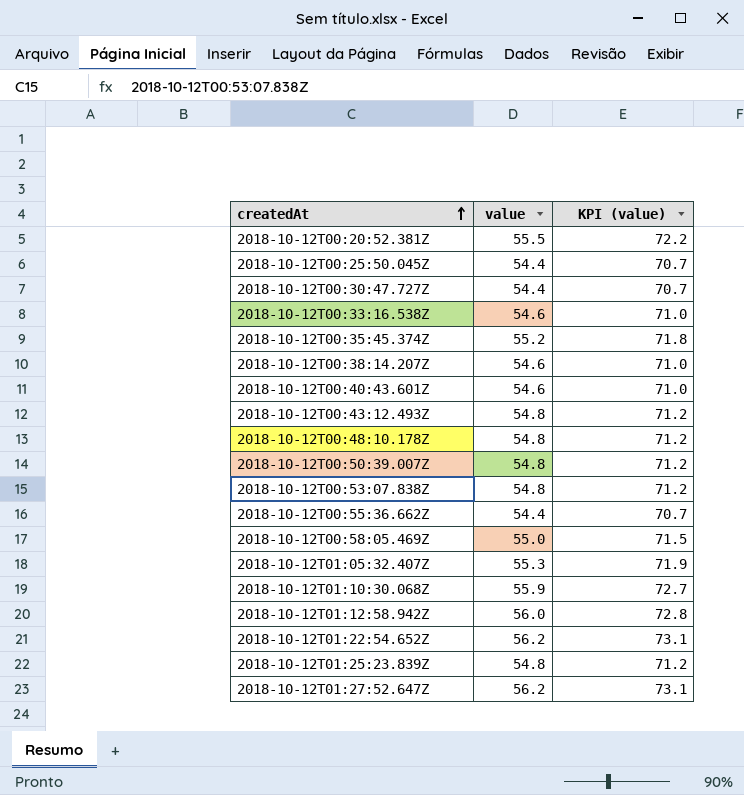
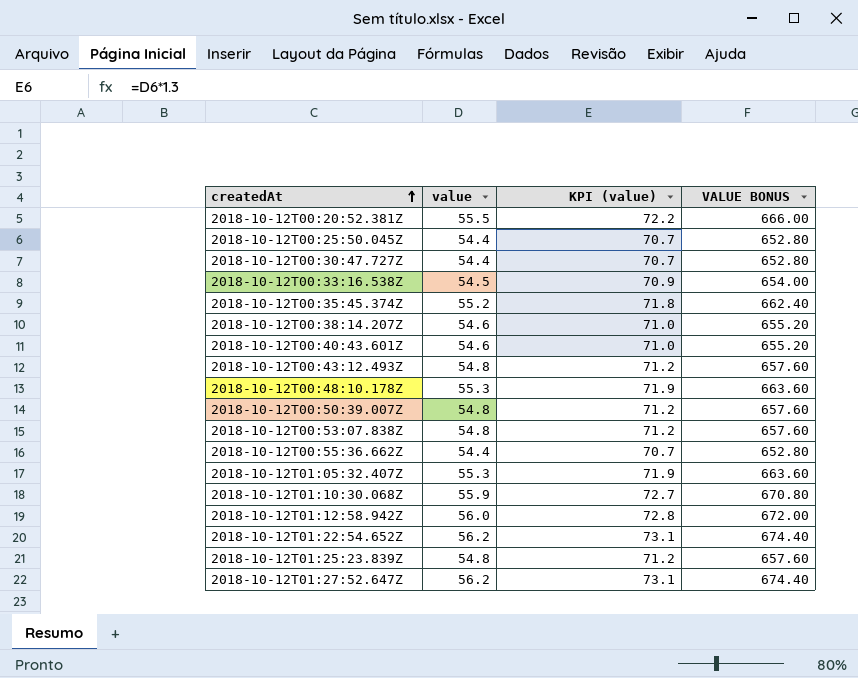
column VALUE BONUS | formula: none -> [value] * 12
row 2018-10-12T00:58:05.469Z: 55.0 | 71.5 -> none
2018-10-12T00:33:16.538Z | value: 54.6 -> 54.5
2018-10-12T00:33:16.538Z | KPI (value): 71.0 -> 70.9
2018-10-12T00:48:10.178Z | value: 54.8 -> 55.3
2018-10-12T00:48:10.178Z | KPI (value): 71.2 -> 71.9

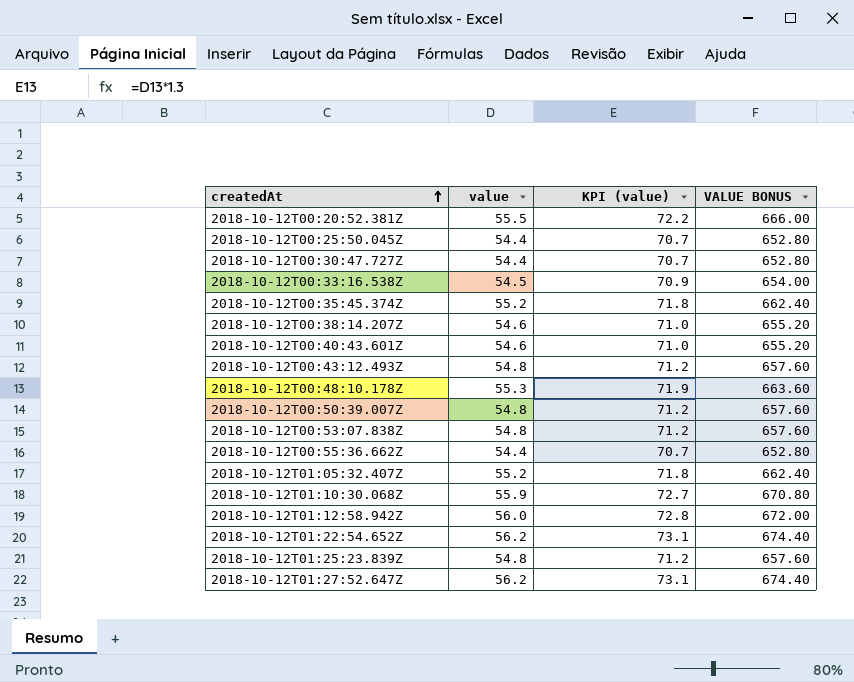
2018-10-12T01:05:32.407Z | value: 55.3 -> 55.2
2018-10-12T01:05:32.407Z | KPI (value): 71.9 -> 71.8
2018-10-12T01:05:32.407Z | VALUE BONUS: 663.60 -> 662.40

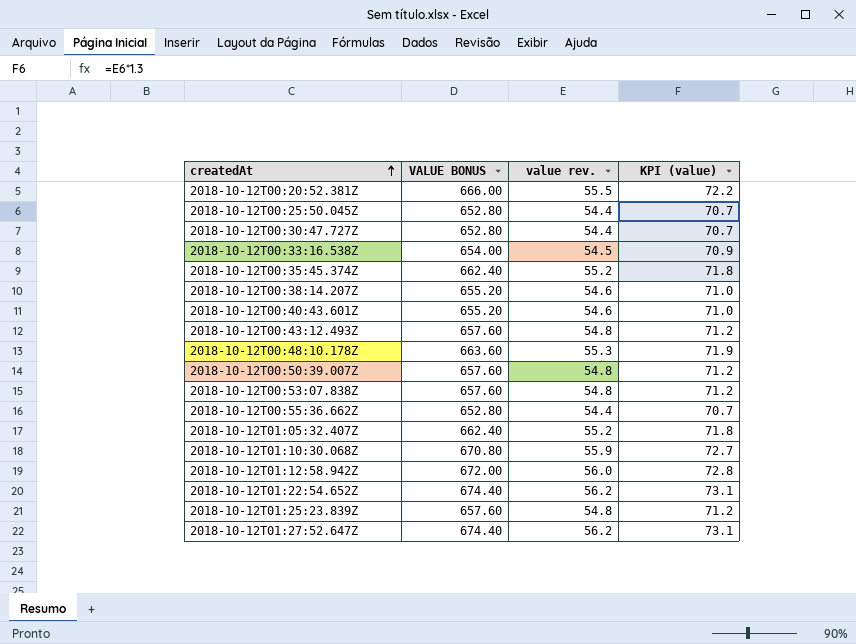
column VALUE BONUS | position: 4 -> 2
column name: value -> value rev.

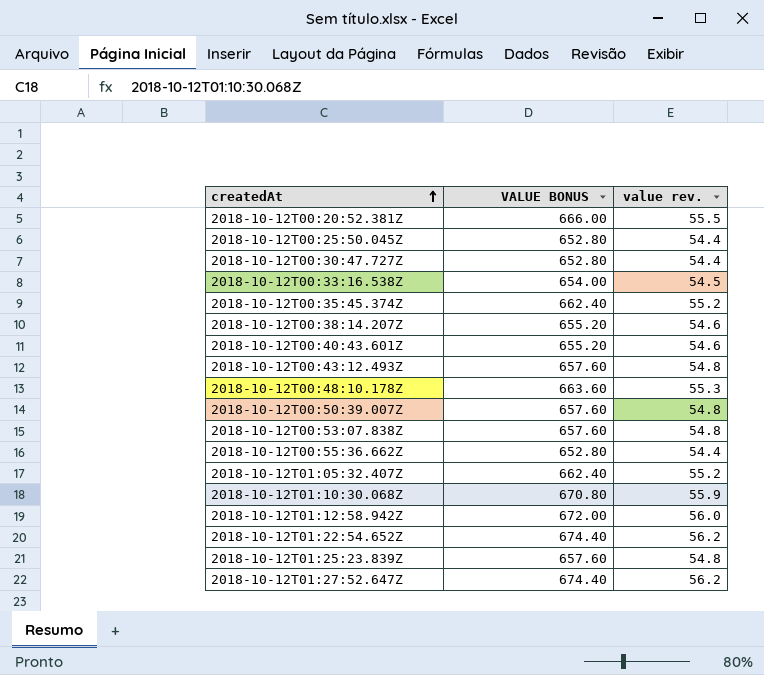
column KPI (value) | formula: [value rev.] * 1.3 -> none

